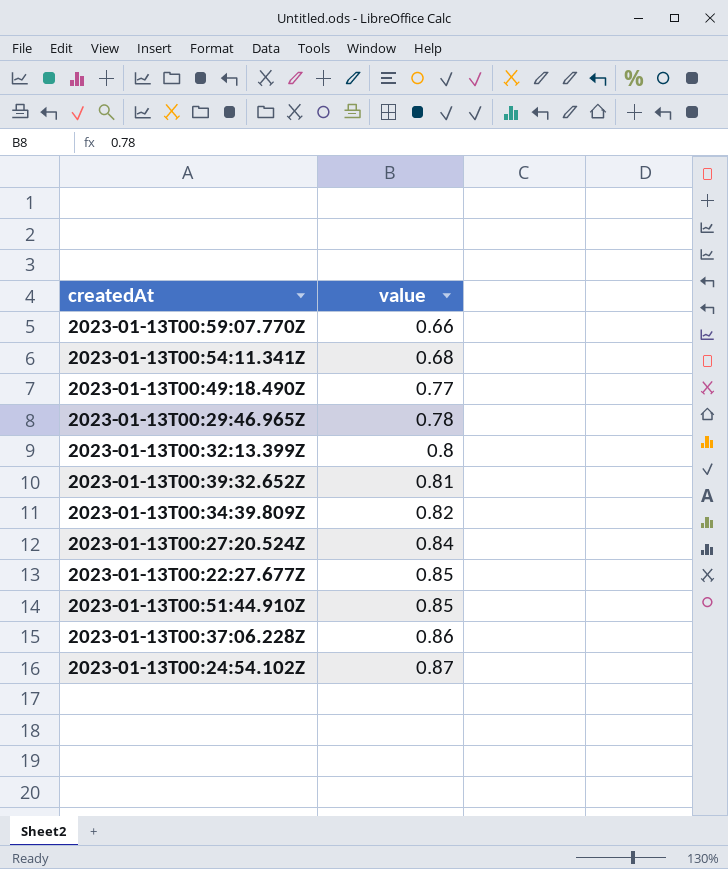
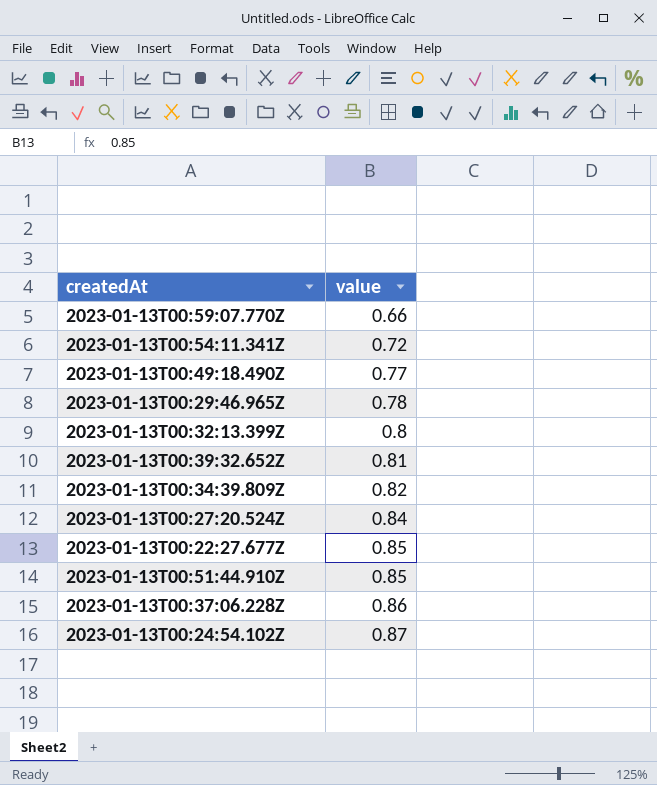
2023-01-13T00:54:11.341Z | value: 0.68 -> 0.72

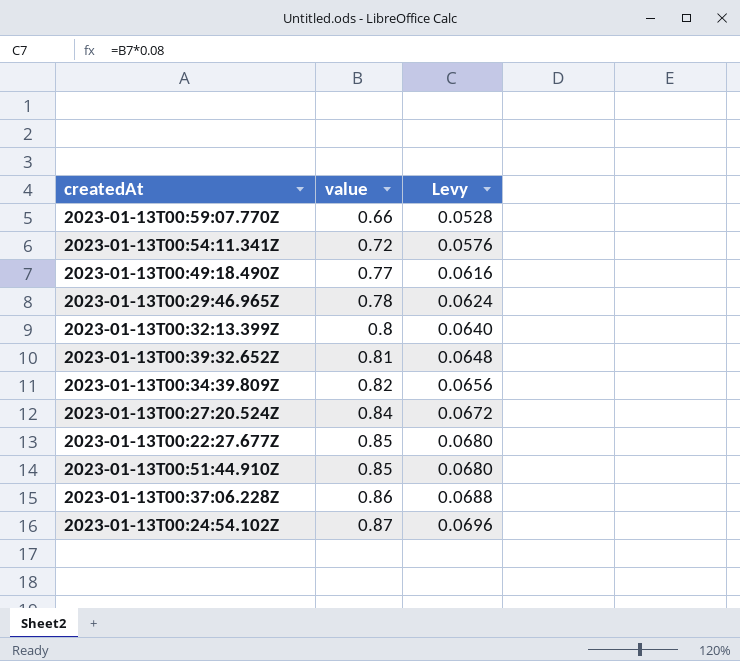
column Levy | formula: none -> [value] * 0.08

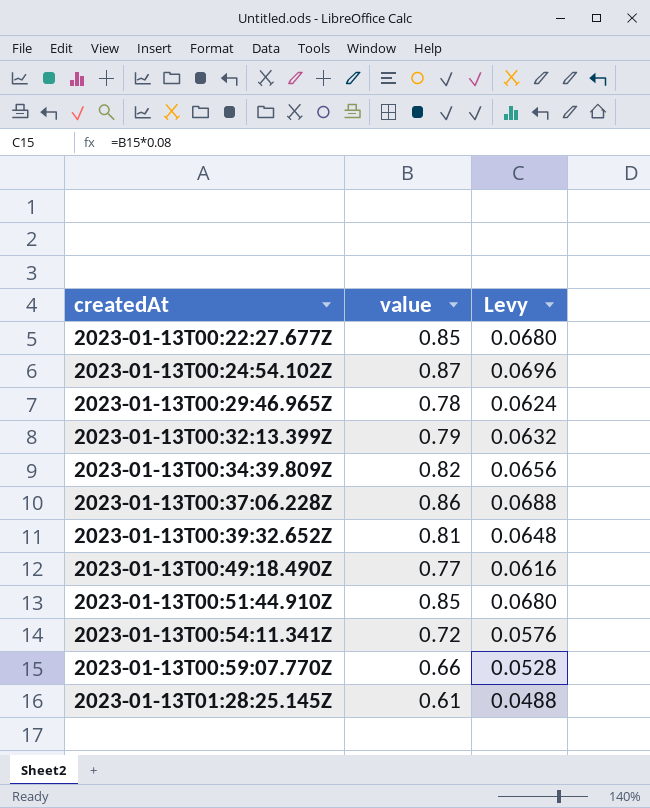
row order: value ascending -> createdAt ascending
row 2023-01-13T00:27:20.524Z: 0.84 | 0.0672 -> none
2023-01-13T00:32:13.399Z | value: 0.8 -> 0.79
2023-01-13T00:32:13.399Z | Levy: 0.0640 -> 0.0632
row 2023-01-13T01:28:25.145Z: none -> 0.61 | 0.0488

